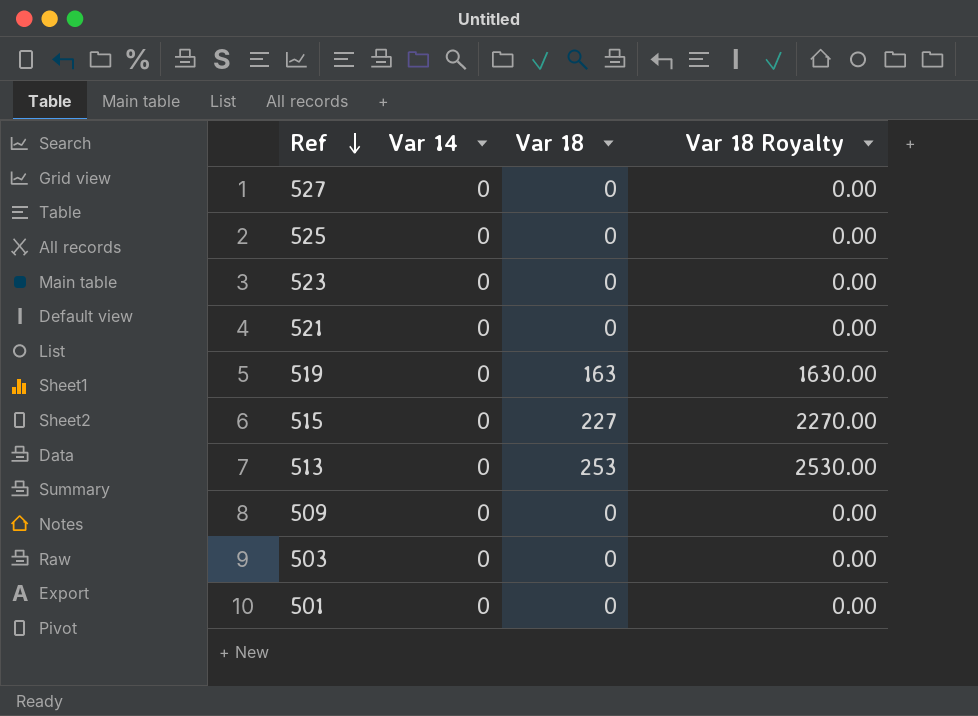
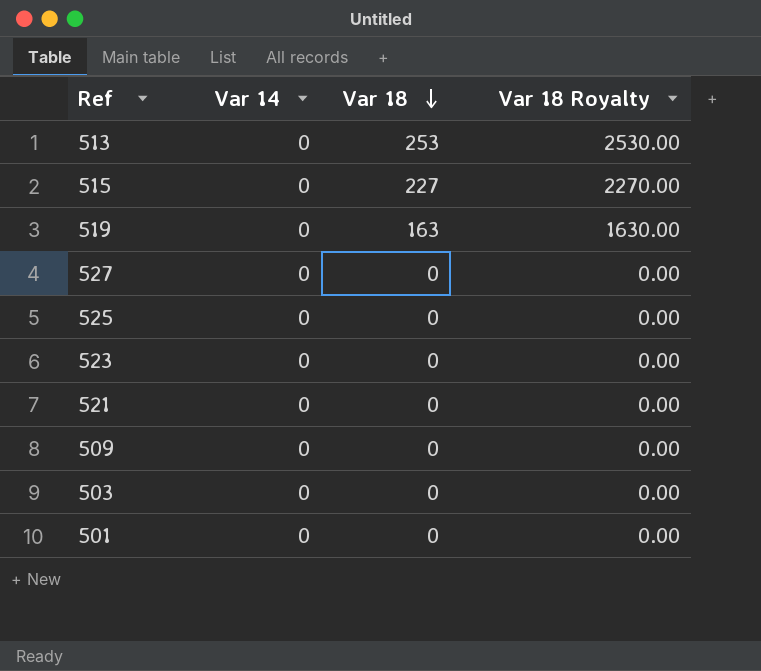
row order: Ref descending -> Var 18 descending

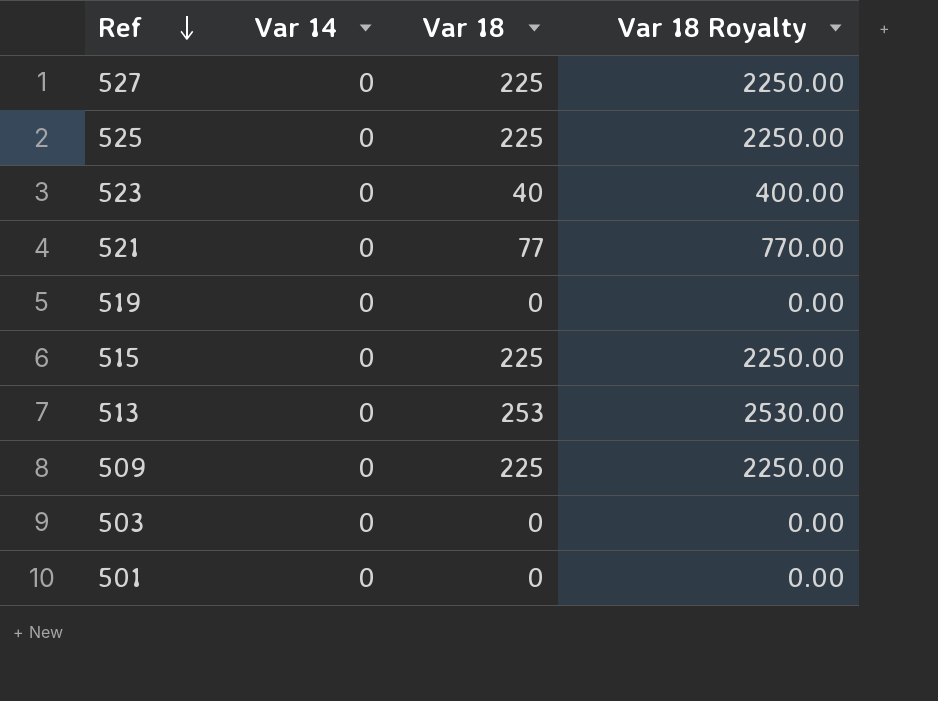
row order: Var 18 descending -> Ref descending
527 | Var 18: 0 -> 225
527 | Var 18 Royalty: 0.00 -> 2250.00
525 | Var 18: 0 -> 225
525 | Var 18 Royalty: 0.00 -> 2250.00
523 | Var 18: 0 -> 40
523 | Var 18 Royalty: 0.00 -> 400.00
521 | Var 18: 0 -> 77
521 | Var 18 Royalty: 0.00 -> 770.00
519 | Var 18: 163 -> 0
519 | Var 18 Royalty: 1630.00 -> 0.00
515 | Var 18: 227 -> 225
515 | Var 18 Royalty: 2270.00 -> 2250.00
509 | Var 18: 0 -> 225
509 | Var 18 Royalty: 0.00 -> 2250.00

